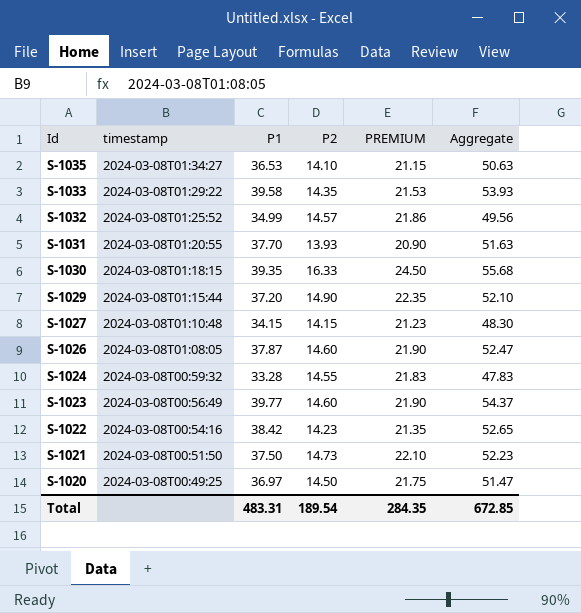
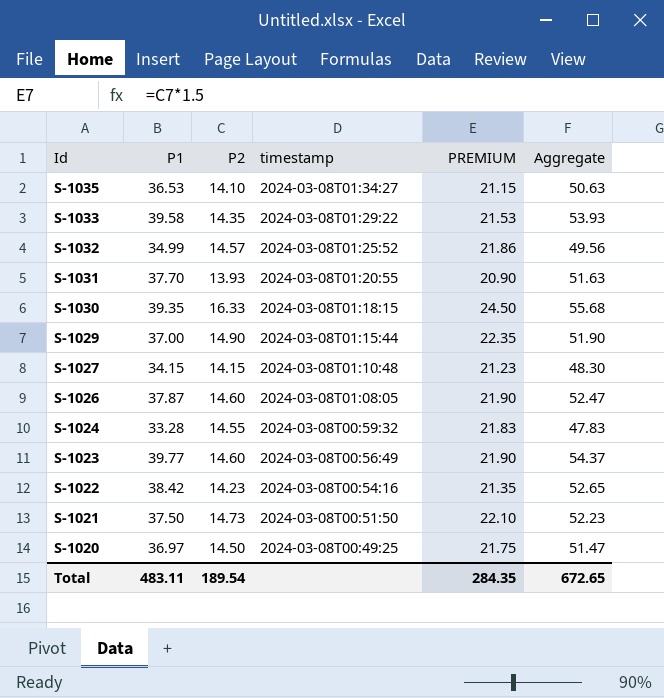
column timestamp | position: 2 -> 4
S-1029 | P1: 37.20 -> 37.00
S-1029 | Aggregate: 52.10 -> 51.90
Total | P1: 483.31 -> 483.11
Total | Aggregate: 672.85 -> 672.65

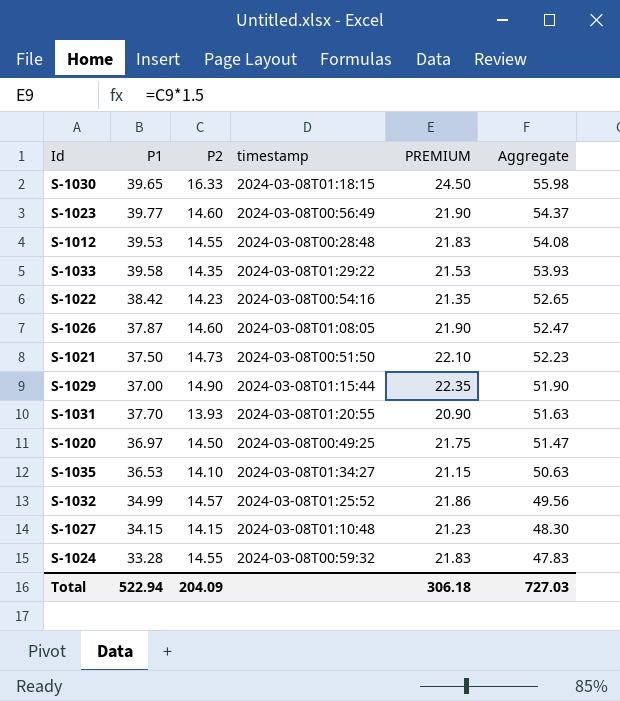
row order: Id descending -> Aggregate descending
S-1030 | P1: 39.35 -> 39.65
S-1030 | Aggregate: 55.68 -> 55.98
row S-1012: none -> 39.53 | 14.55 | 2024-03-08T00:28:48 | 21.83 | 54.08
Total | P1: 483.11 -> 522.94
Total | P2: 189.54 -> 204.09
Total | PREMIUM: 284.35 -> 306.18
Total | Aggregate: 672.65 -> 727.03

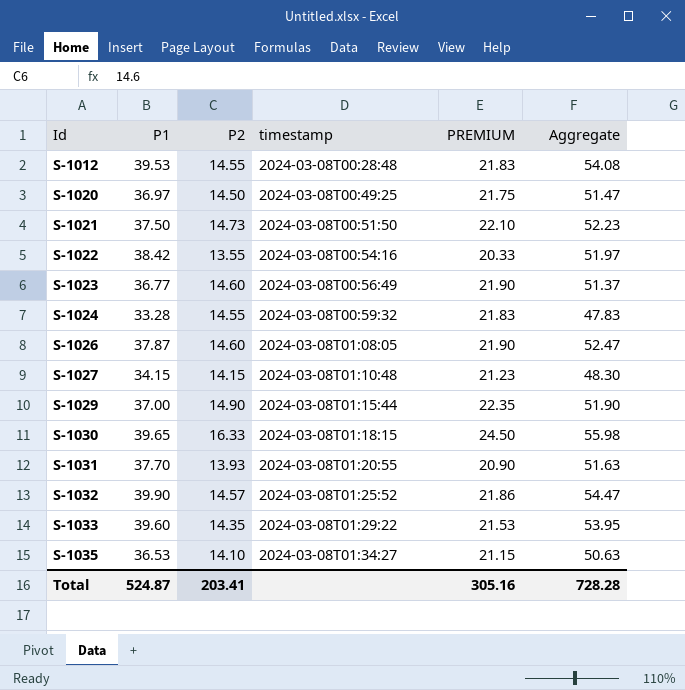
row order: Aggregate descending -> Id ascending
S-1022 | P2: 14.23 -> 13.55
S-1022 | PREMIUM: 21.35 -> 20.33
S-1022 | Aggregate: 52.65 -> 51.97
S-1023 | P1: 39.77 -> 36.77
S-1023 | Aggregate: 54.37 -> 51.37
S-1032 | P1: 34.99 -> 39.90
S-1032 | Aggregate: 49.56 -> 54.47
S-1033 | P1: 39.58 -> 39.60
S-1033 | Aggregate: 53.93 -> 53.95
Total | P1: 522.94 -> 524.87
Total | P2: 204.09 -> 203.41
Total | PREMIUM: 306.18 -> 305.16
Total | Aggregate: 727.03 -> 728.28

